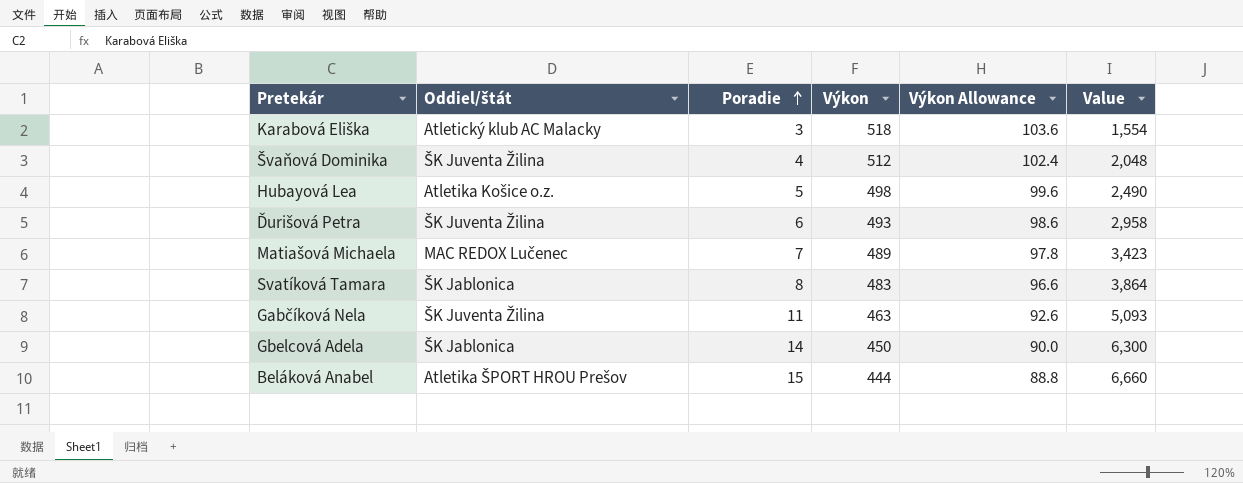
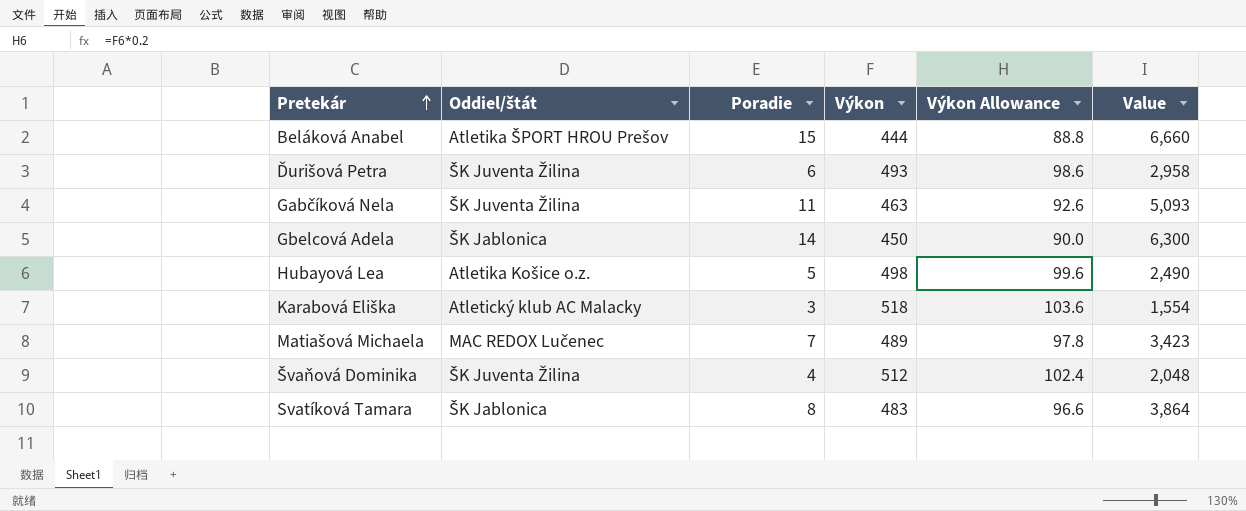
row order: Poradie ascending -> Pretekár ascending

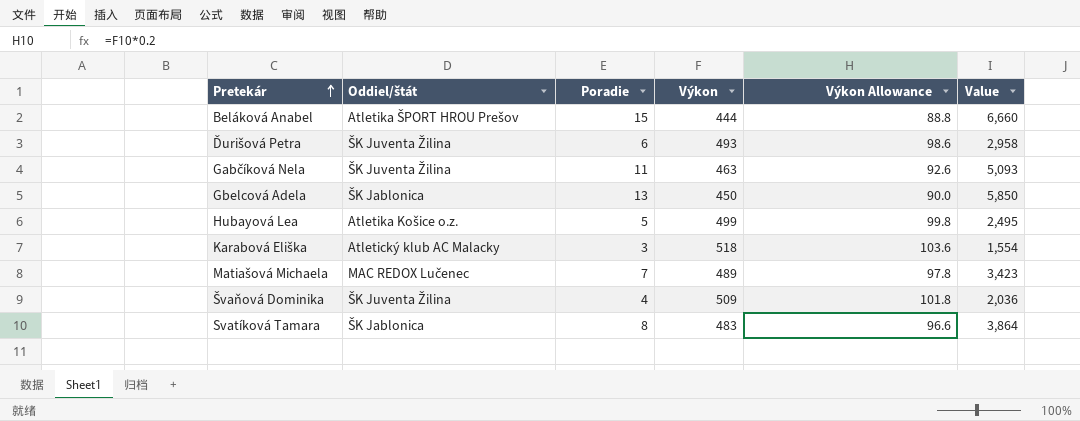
Gbelcová Adela | Poradie: 14 -> 13
Gbelcová Adela | Value: 6,300 -> 5,850
Hubayová Lea | Výkon: 498 -> 499
Hubayová Lea | Výkon Allowance: 99.6 -> 99.8
Hubayová Lea | Value: 2,490 -> 2,495
Švaňová Dominika | Výkon: 512 -> 509
Švaňová Dominika | Výkon Allowance: 102.4 -> 101.8
Švaňová Dominika | Value: 2,048 -> 2,036

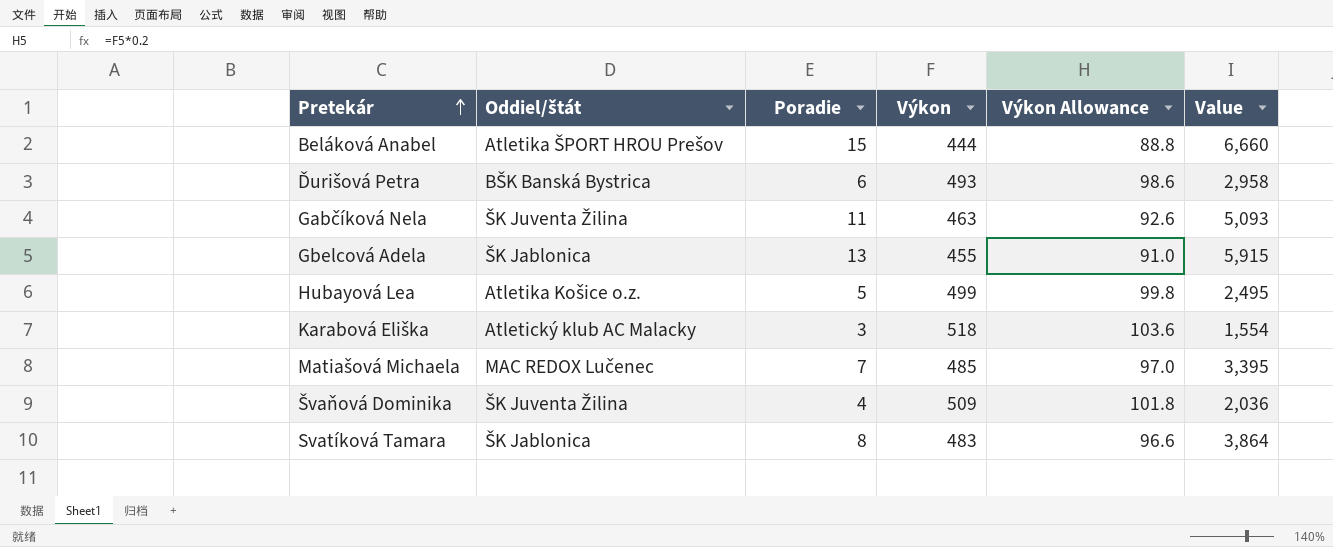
Ďurišová Petra | Oddiel/štát: ŠK Juventa Žilina -> BŠK Banská Bystrica
Gbelcová Adela | Výkon: 450 -> 455
Gbelcová Adela | Výkon Allowance: 90.0 -> 91.0
Gbelcová Adela | Value: 5,850 -> 5,915
Matiašová Michaela | Výkon: 489 -> 485
Matiašová Michaela | Výkon Allowance: 97.8 -> 97.0
Matiašová Michaela | Value: 3,423 -> 3,395

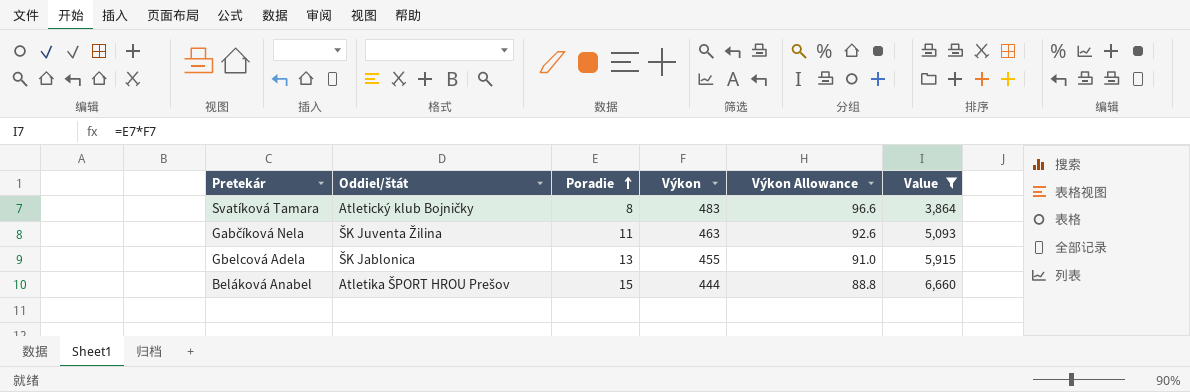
filter: none -> Value >= 3,864
row order: Pretekár ascending -> Poradie ascending
Svatíková Tamara | Oddiel/štát: ŠK Jablonica -> Atletický klub Bojničky

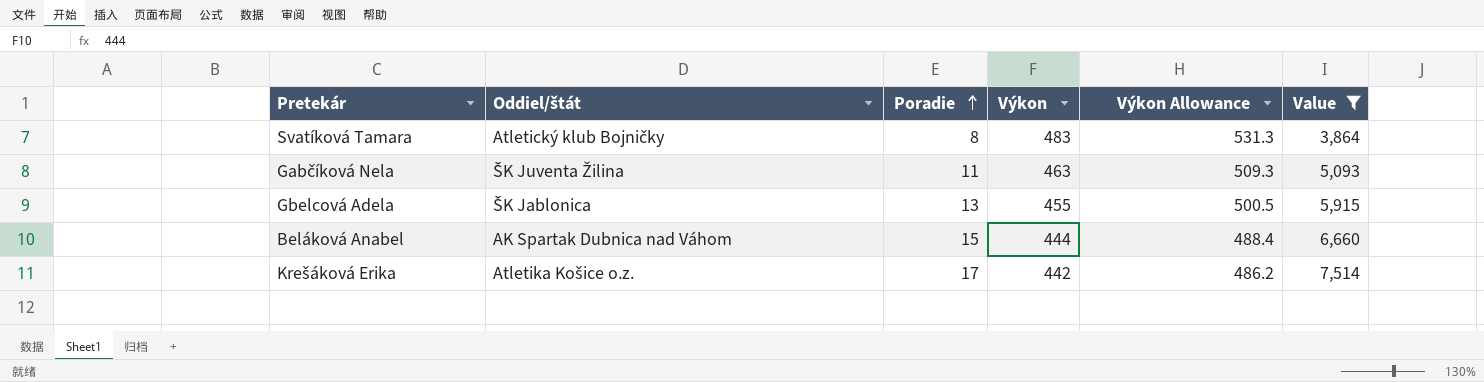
column Výkon Allowance | formula: [Výkon] * 0.2 -> [Výkon] * 1.1
Beláková Anabel | Oddiel/štát: Atletika ŠPORT HROU Prešov -> AK Spartak Dubnica nad Váhom
row Krešáková Erika: none -> Atletika Košice o.z. | 17 | 442 | 486.2 | 7,514

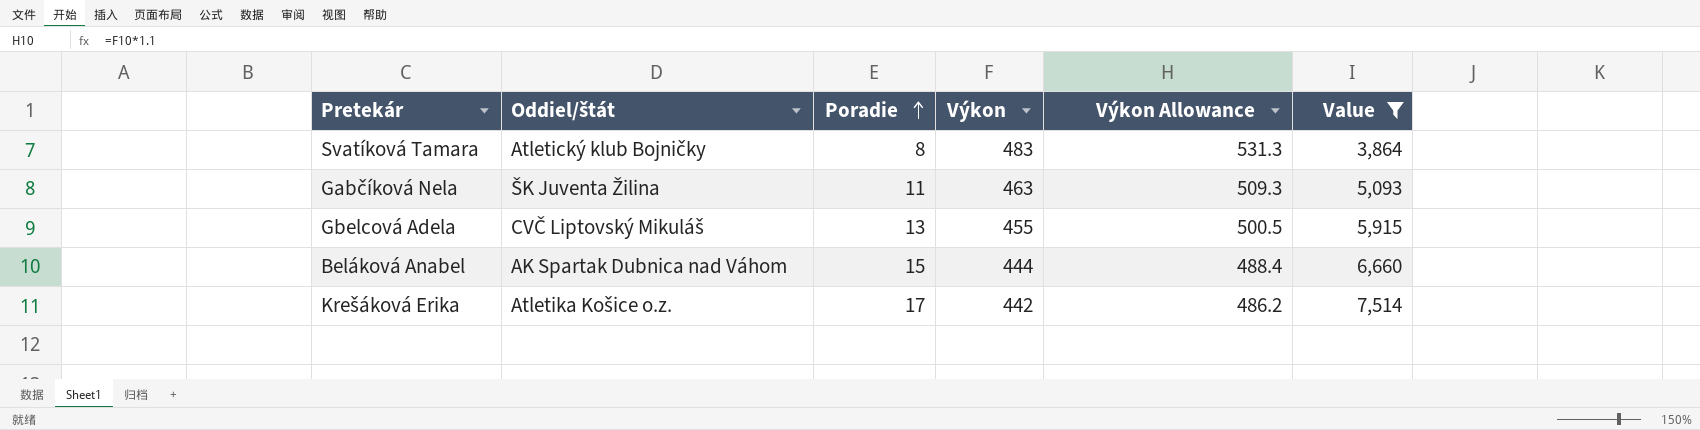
Gbelcová Adela | Oddiel/štát: ŠK Jablonica -> CVČ Liptovský Mikuláš

